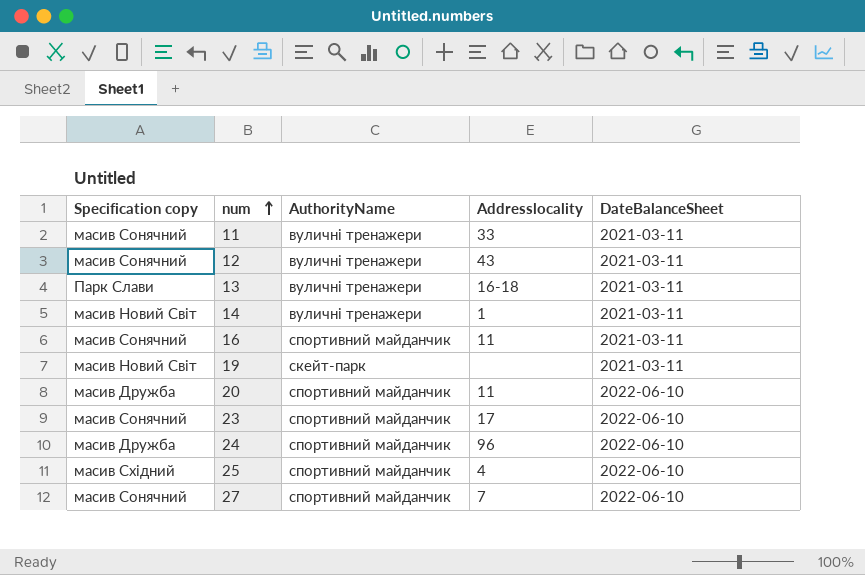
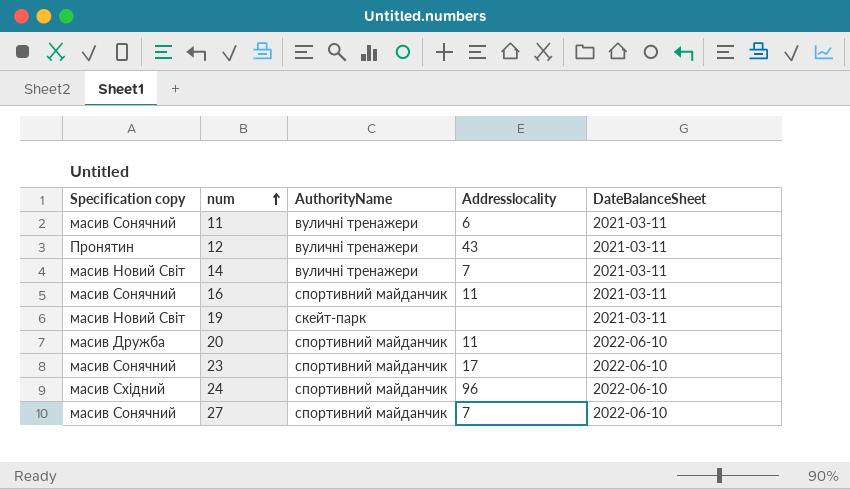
row 13: Парк Слави | вуличні тренажери | 16-18 | 2021-03-11 -> none
row 25: масив Східний | спортивний майданчик | 4 | 2022-06-10 -> none
11 | Addresslocality: 33 -> 6
12 | Specification copy: масив Сонячний -> Пронятин
14 | Addresslocality: 1 -> 7
24 | Specification copy: масив Дружба -> масив Східний

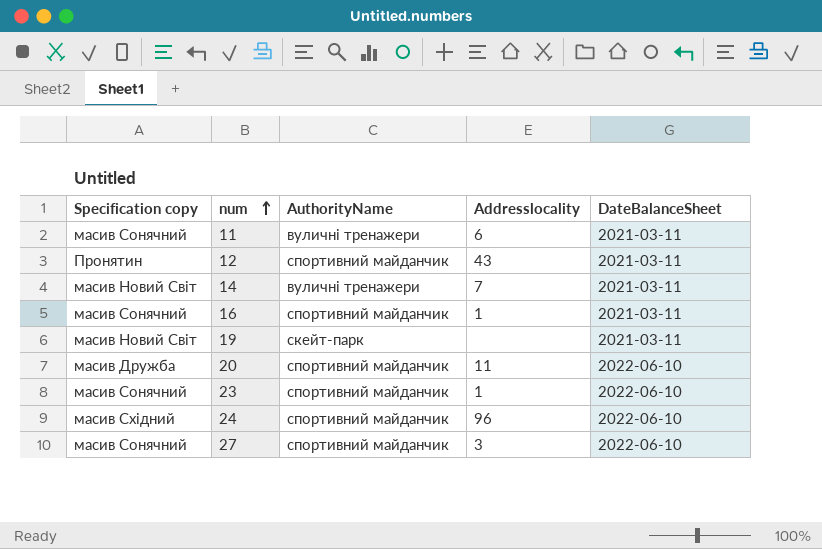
12 | AuthorityName: вуличні тренажери -> спортивний майданчик
16 | Addresslocality: 11 -> 1
23 | Addresslocality: 17 -> 1
27 | Addresslocality: 7 -> 3

